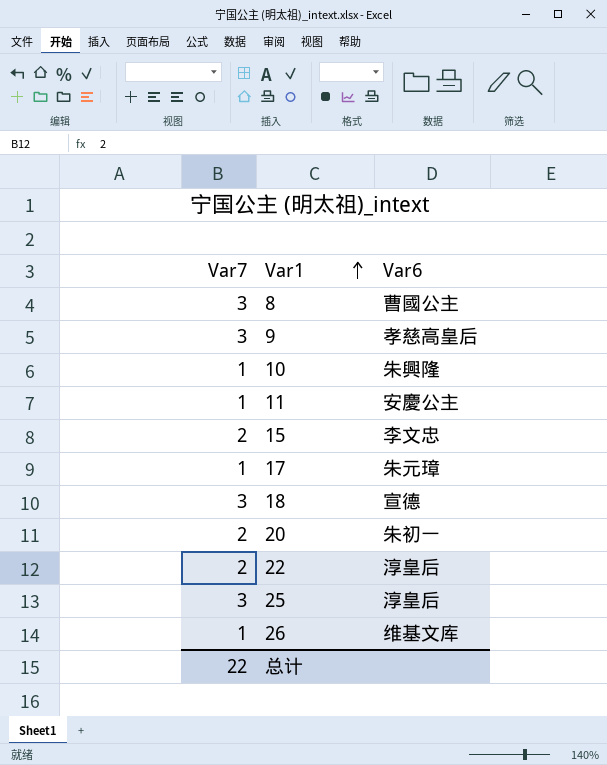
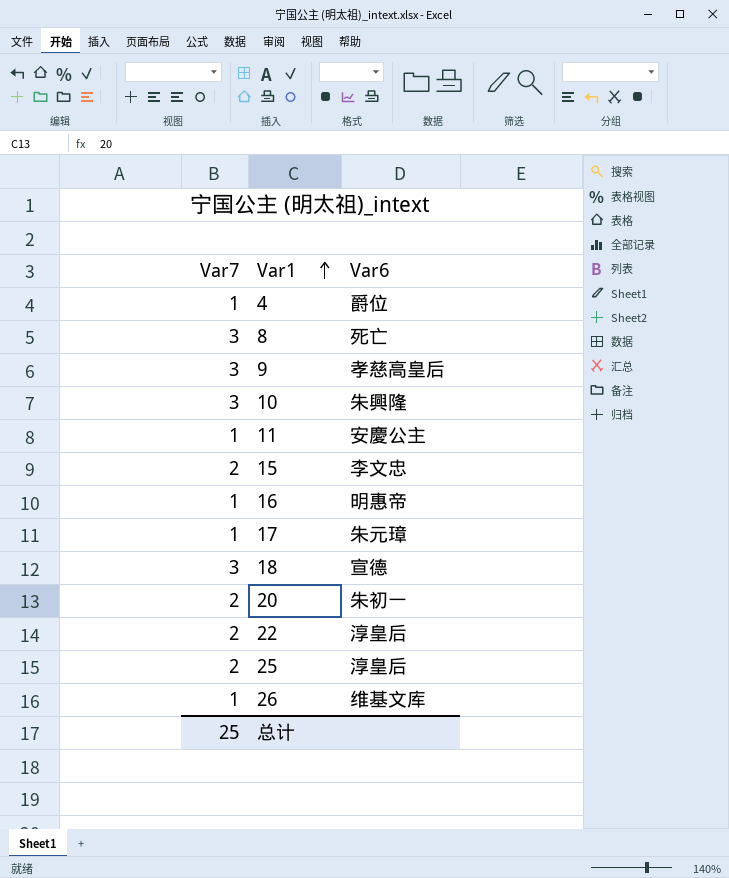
row 4: none -> 1 | 爵位
8 | Var6: 曹國公主 -> 死亡
10 | Var7: 1 -> 3
row 16: none -> 1 | 明惠帝
25 | Var7: 3 -> 2
总计 | Var7: 22 -> 25

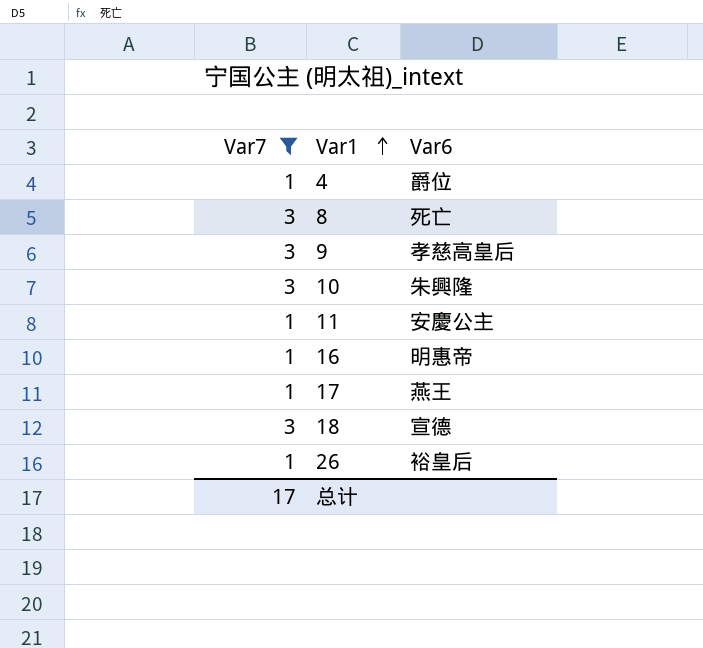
filter: none -> Var7 != 2
17 | Var6: 朱元璋 -> 燕王
26 | Var6: 维基文库 -> 裕皇后
总计 | Var7: 25 -> 17

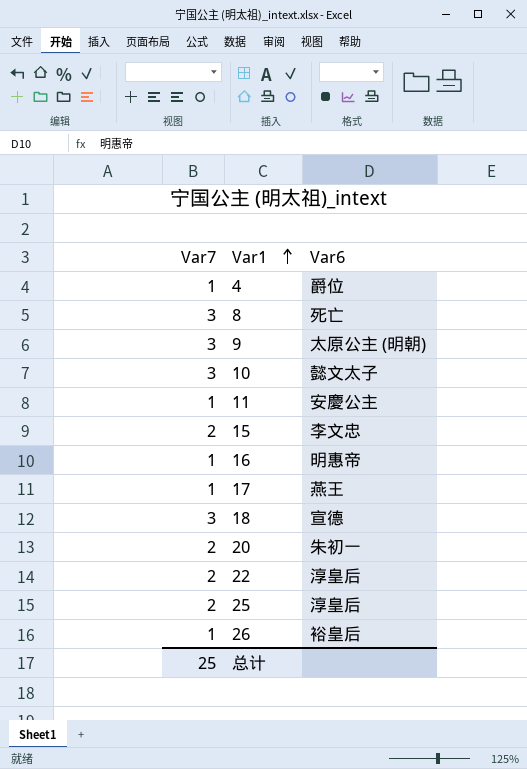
filter: Var7 != 2 -> none
9 | Var6: 孝慈高皇后 -> 太原公主 (明朝)
10 | Var6: 朱興隆 -> 懿文太子
总计 | Var7: 17 -> 25

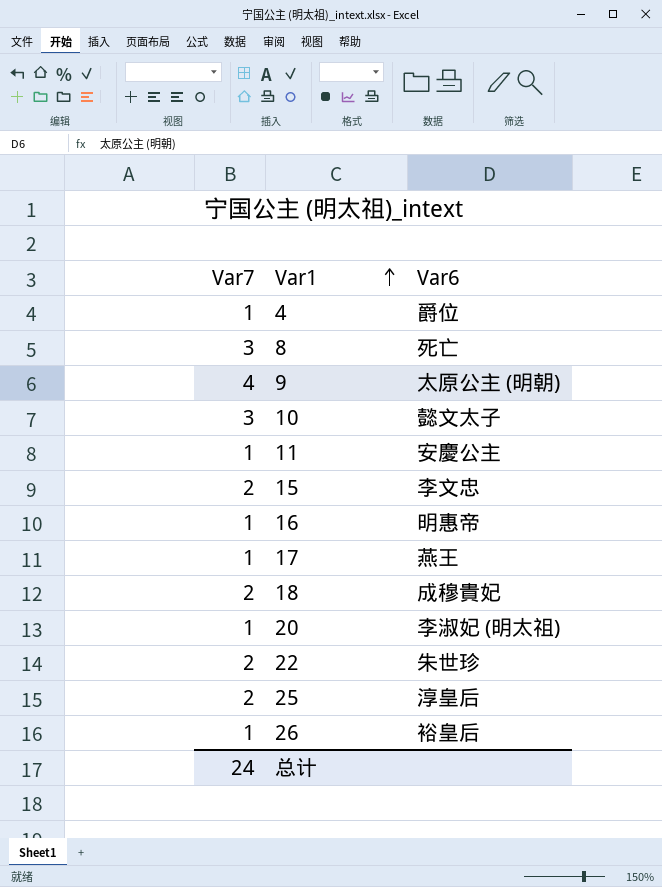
9 | Var7: 3 -> 4
18 | Var7: 3 -> 2
18 | Var6: 宣德 -> 成穆貴妃
20 | Var7: 2 -> 1
20 | Var6: 朱初一 -> 李淑妃 (明太祖)
22 | Var6: 淳皇后 -> 朱世珍
总计 | Var7: 25 -> 24

